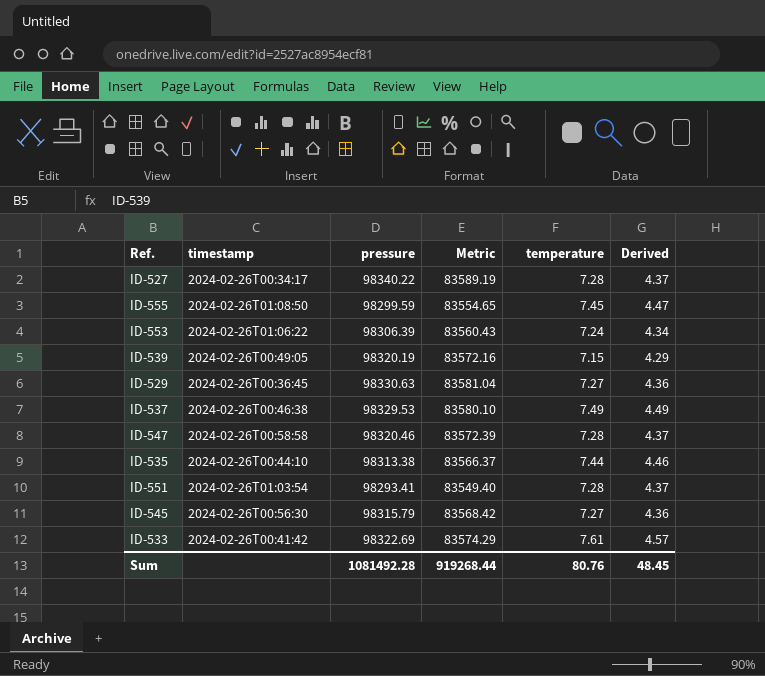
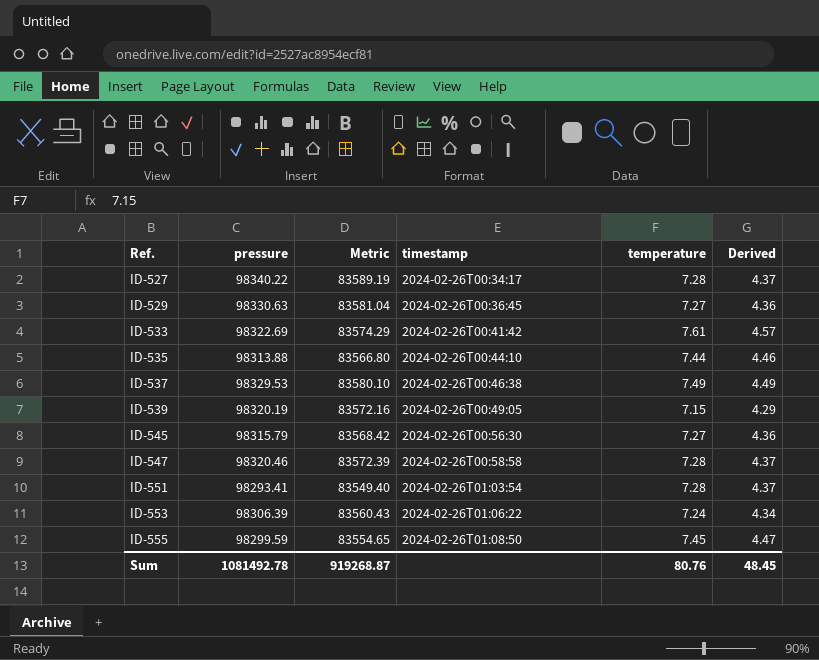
row order: none -> Ref. ascending
column timestamp | position: 2 -> 4
ID-535 | pressure: 98313.38 -> 98313.88
ID-535 | Metric: 83566.37 -> 83566.80
Sum | pressure: 1081492.28 -> 1081492.78
Sum | Metric: 919268.44 -> 919268.87

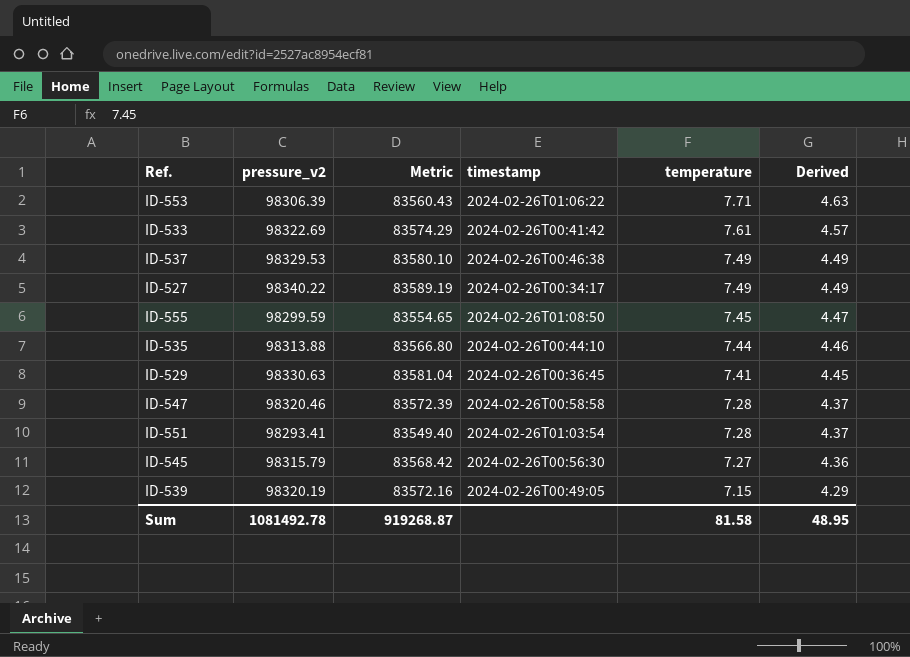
row order: Ref. ascending -> temperature descending
column name: pressure -> pressure_v2
ID-553 | temperature: 7.24 -> 7.71
ID-553 | Derived: 4.34 -> 4.63
ID-527 | temperature: 7.28 -> 7.49
ID-527 | Derived: 4.37 -> 4.49
ID-529 | temperature: 7.27 -> 7.41
ID-529 | Derived: 4.36 -> 4.45
Sum | temperature: 80.76 -> 81.58
Sum | Derived: 48.45 -> 48.95

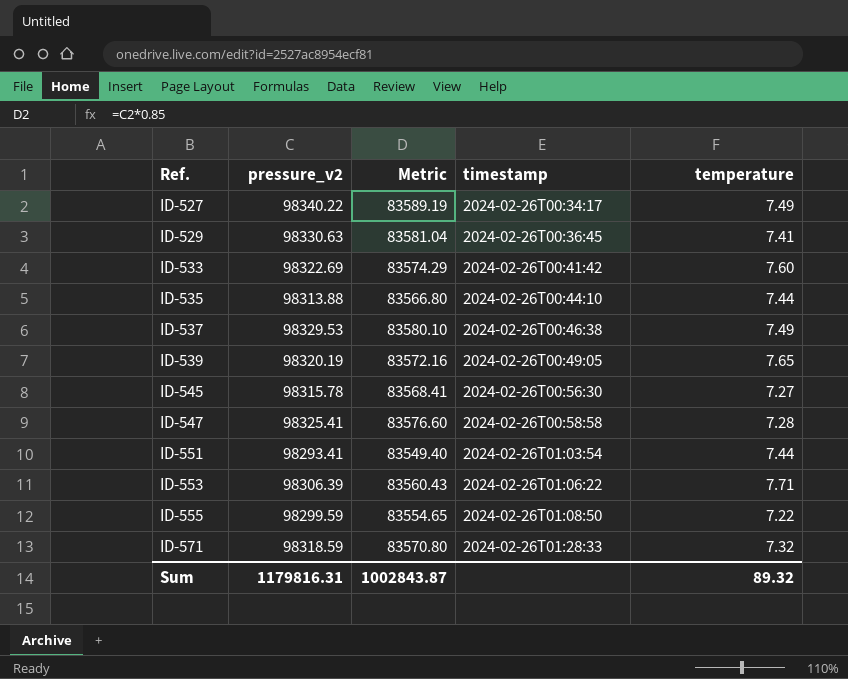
row order: temperature descending -> Ref. ascending
column Derived | formula: [temperature] * 0.6 -> none
ID-533 | temperature: 7.61 -> 7.60
ID-539 | temperature: 7.15 -> 7.65
ID-545 | pressure_v2: 98315.79 -> 98315.78
ID-545 | Metric: 83568.42 -> 83568.41
ID-547 | pressure_v2: 98320.46 -> 98325.41
ID-547 | Metric: 83572.39 -> 83576.60
ID-551 | temperature: 7.28 -> 7.44
ID-555 | temperature: 7.45 -> 7.22
row ID-571: none -> 98318.59 | 83570.80 | 2024-02-26T01:28:33 | 7.32
Sum | pressure_v2: 1081492.78 -> 1179816.31
Sum | Metric: 919268.87 -> 1002843.87
Sum | temperature: 81.58 -> 89.32

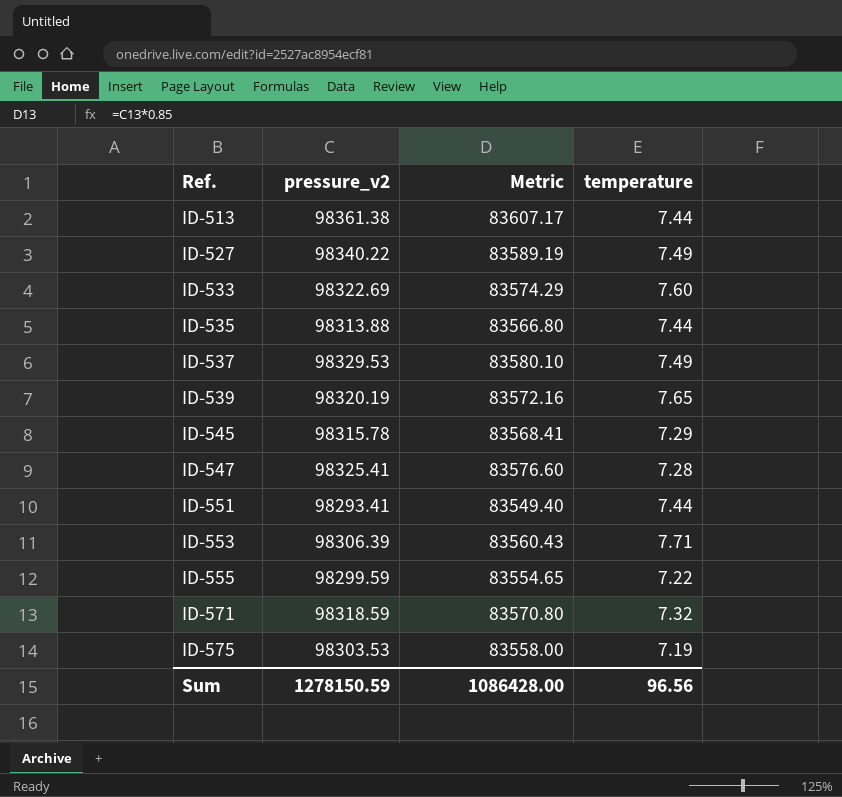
column timestamp | position: 4 -> none
row ID-529: 98330.63 | 83581.04 | 2024-02-26T00:36:45 | 7.41 -> none
row ID-513: none -> 98361.38 | 83607.17 | 7.44
ID-545 | temperature: 7.27 -> 7.29
row ID-575: none -> 98303.53 | 83558.00 | 7.19
Sum | pressure_v2: 1179816.31 -> 1278150.59
Sum | Metric: 1002843.87 -> 1086428.00
Sum | temperature: 89.32 -> 96.56

